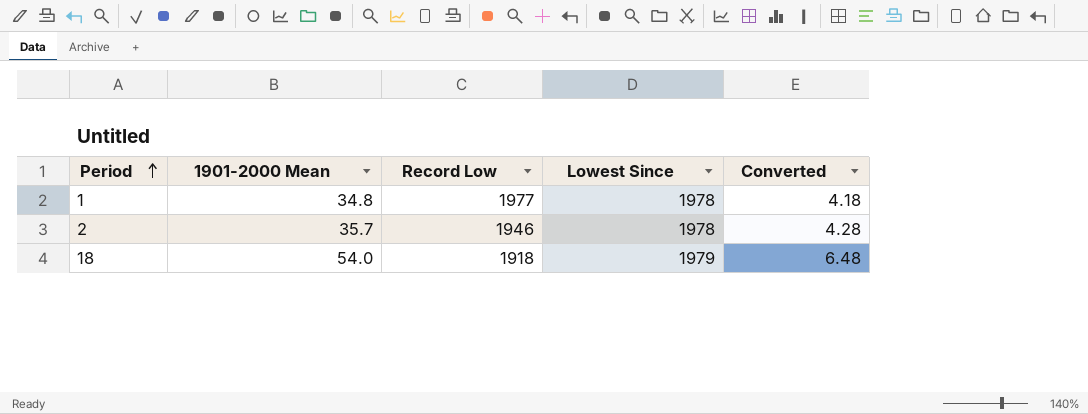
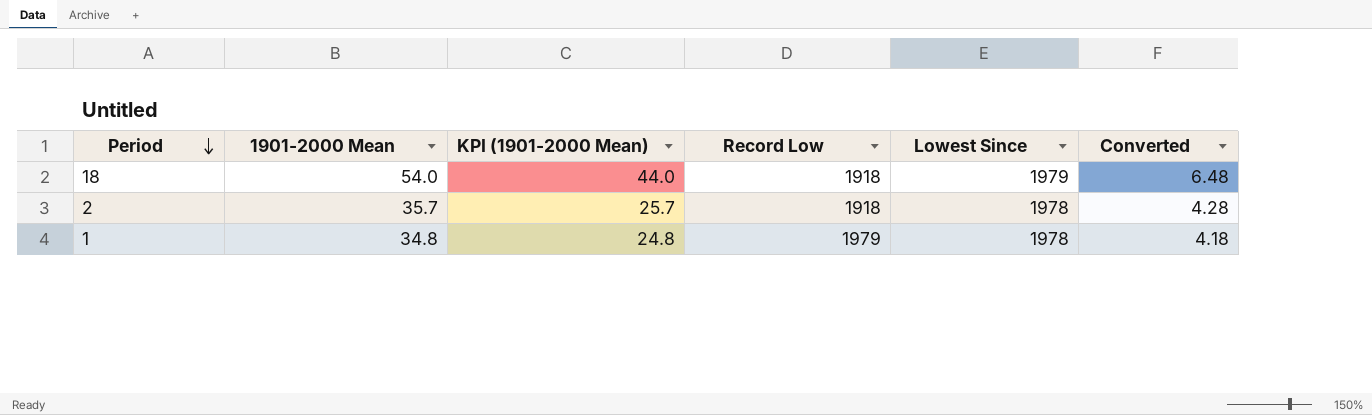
row order: Period ascending -> Period descending
column KPI (1901-2000 Mean) | formula: none -> [1901-2000 Mean] - 10
2 | Record Low: 1946 -> 1918
1 | Record Low: 1977 -> 1979

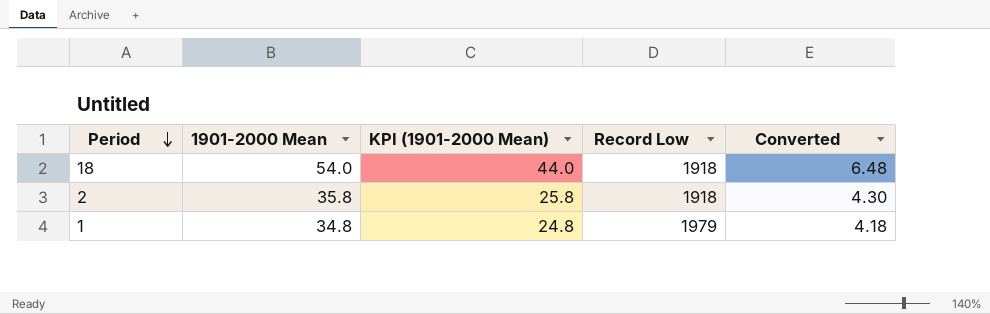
column Lowest Since | position: 5 -> none
2 | 1901-2000 Mean: 35.7 -> 35.8
2 | KPI (1901-2000 Mean): 25.7 -> 25.8
2 | Converted: 4.28 -> 4.30

